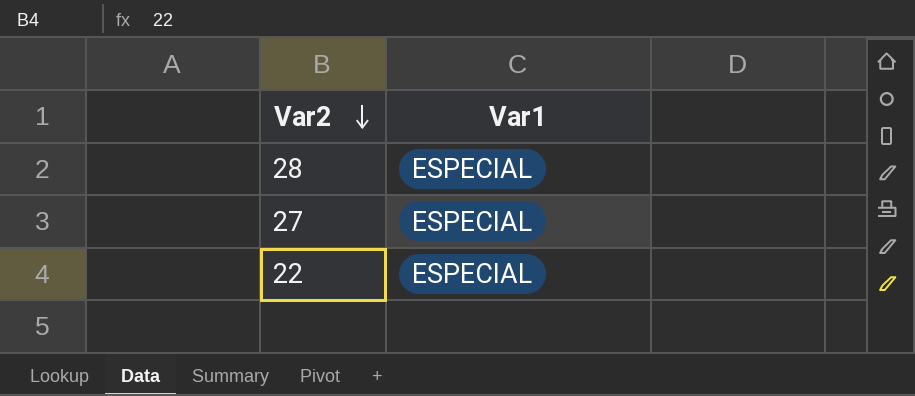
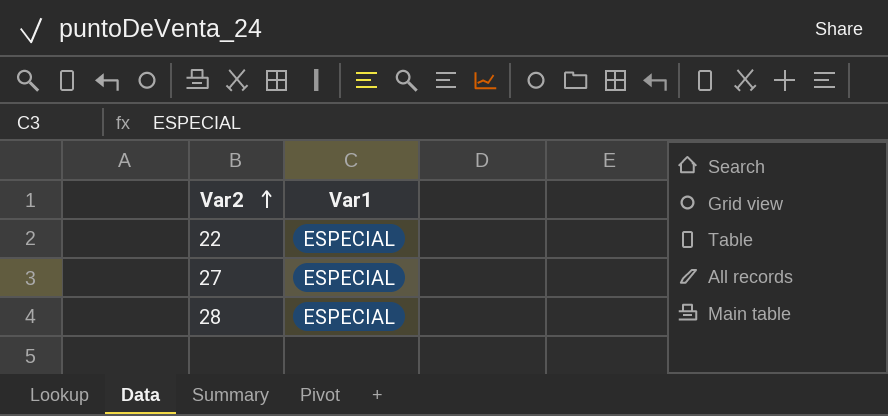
row order: Var2 descending -> Var2 ascending

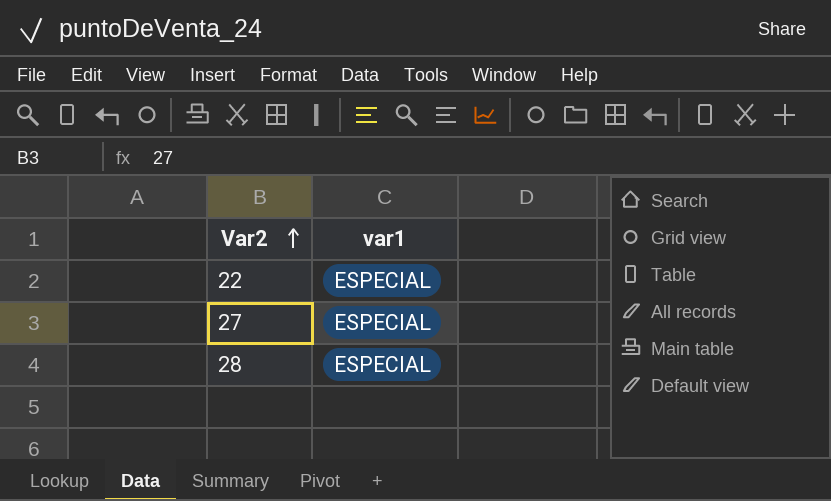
column name: Var1 -> var1

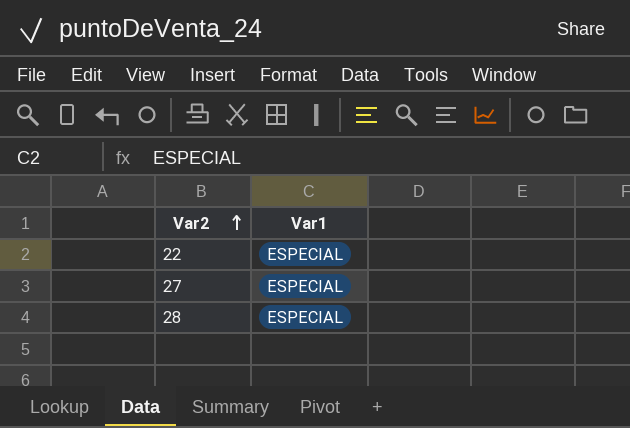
column name: var1 -> Var1

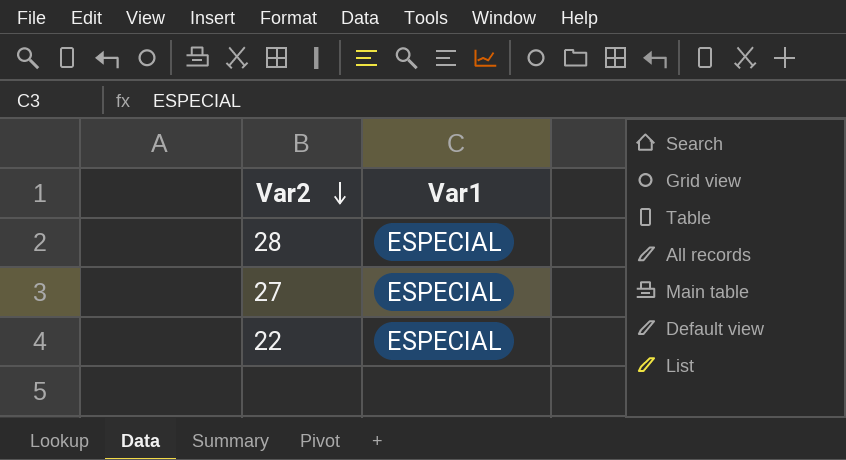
row order: Var2 ascending -> Var2 descending

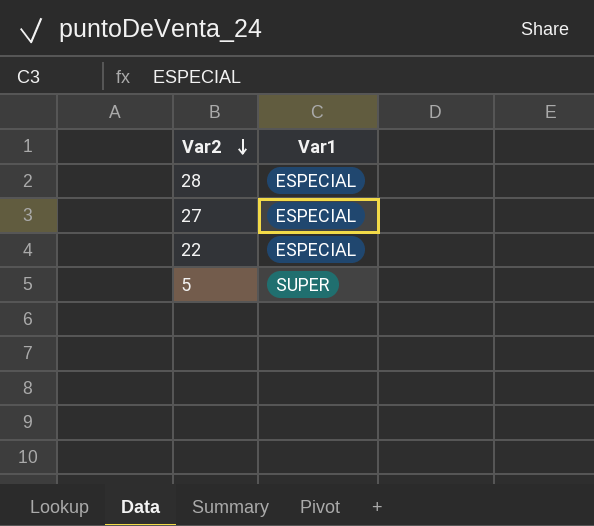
row 5: none -> SUPER

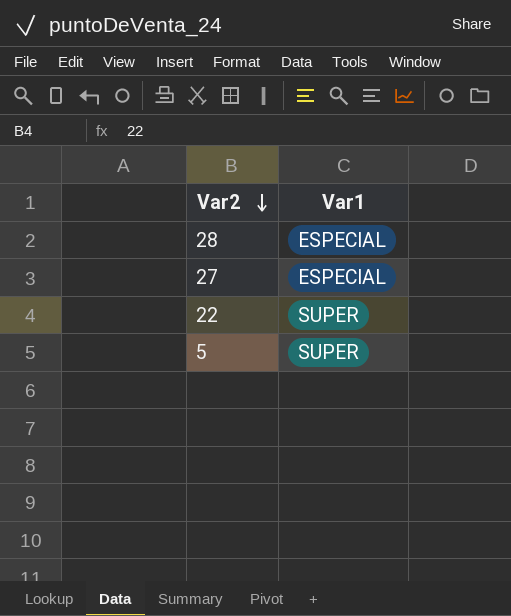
22 | Var1: ESPECIAL -> SUPER

